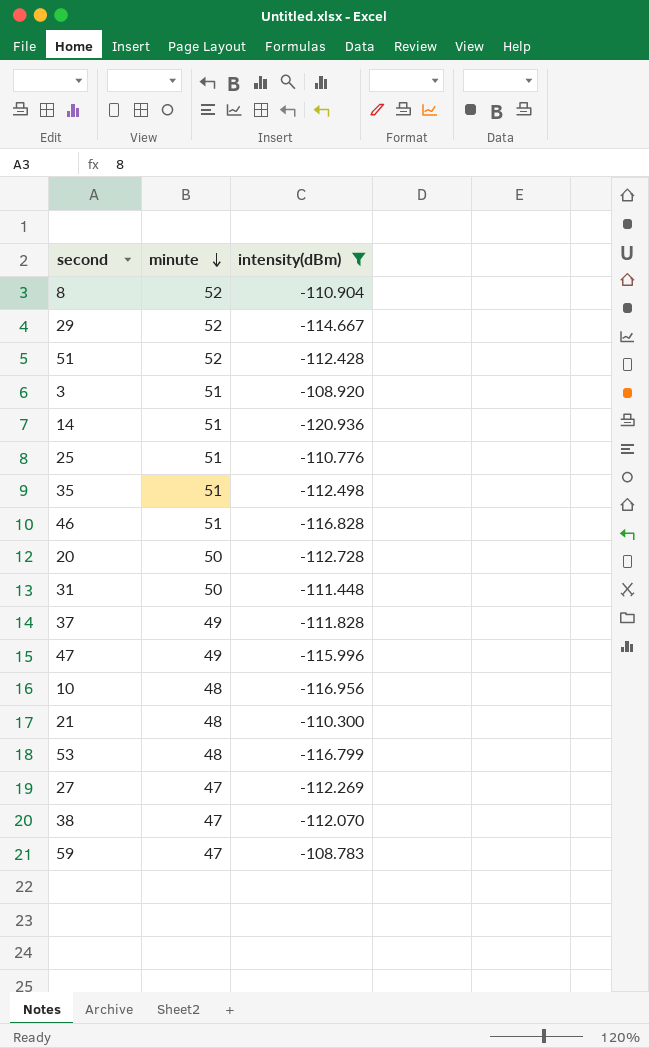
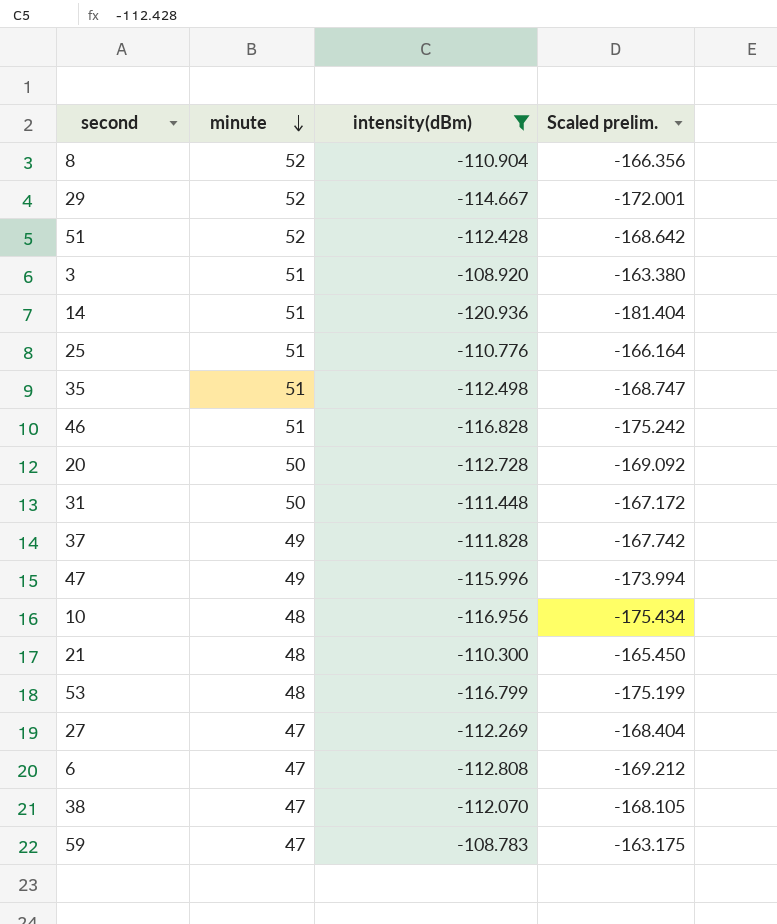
column Scaled prelim. | formula: none -> [intensity(dBm)] * 1.5
row 6: none -> 47 | -112.808 | -169.212

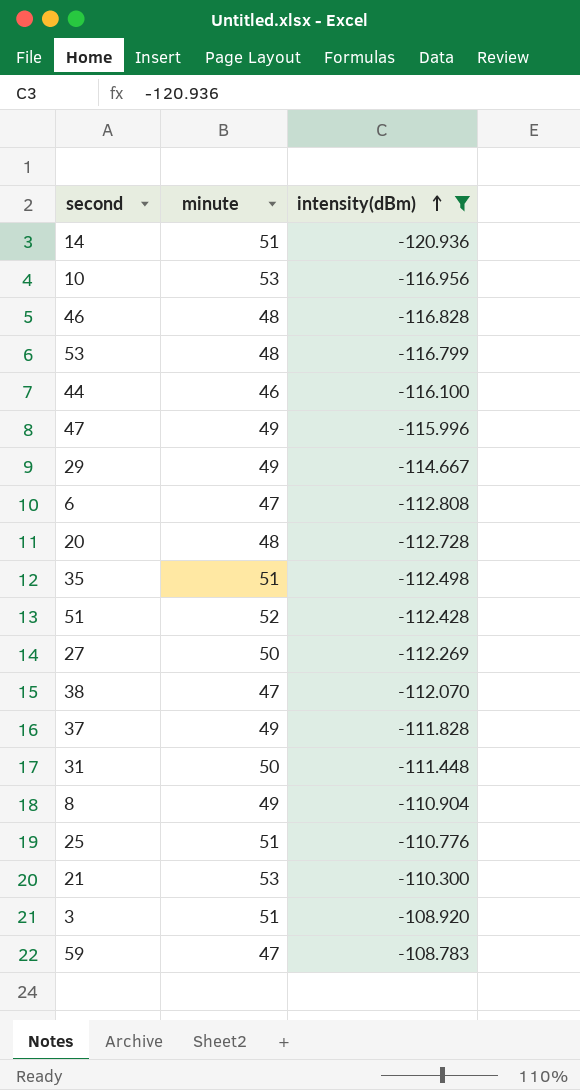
row order: minute descending -> intensity(dBm) ascending
column Scaled prelim. | formula: [intensity(dBm)] * 1.5 -> none
10 | minute: 48 -> 53
46 | minute: 51 -> 48
row 44: none -> 46 | -116.100
29 | minute: 52 -> 49
20 | minute: 50 -> 48
27 | minute: 47 -> 50
8 | minute: 52 -> 49
21 | minute: 48 -> 53

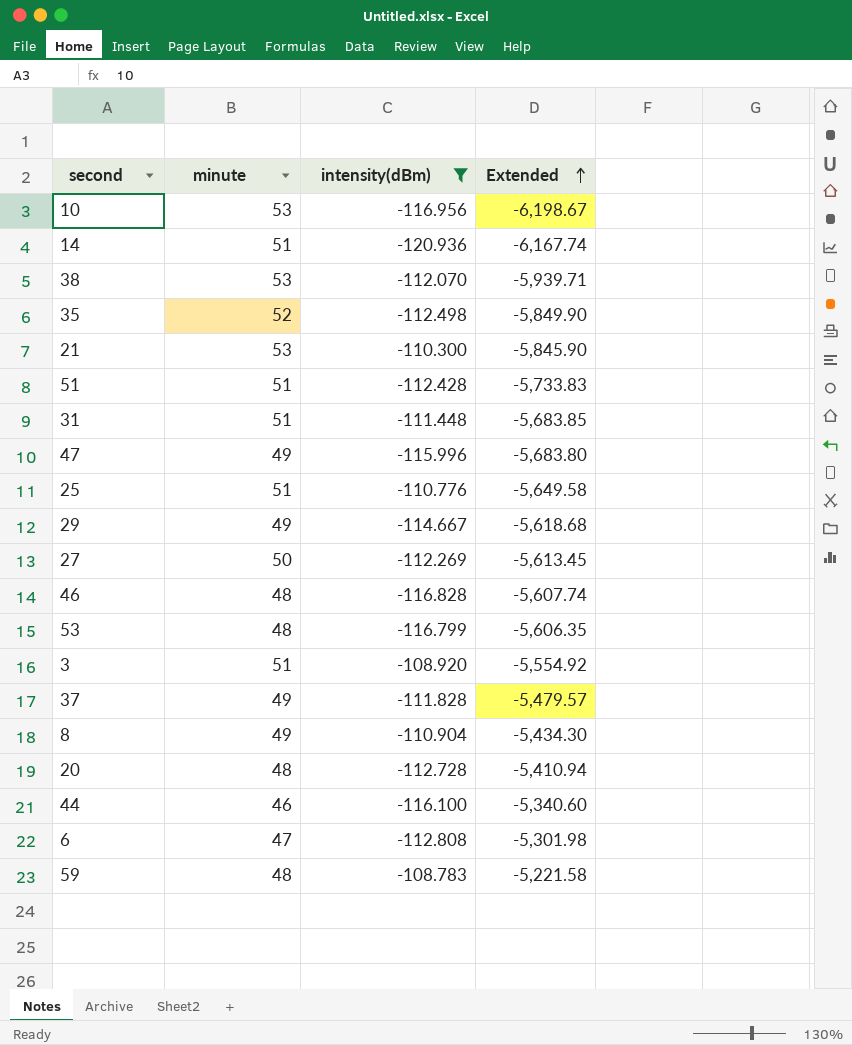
row order: intensity(dBm) ascending -> Extended ascending
column Extended | formula: none -> [minute] * [intensity(dBm)]
38 | minute: 47 -> 53
35 | minute: 51 -> 52
51 | minute: 52 -> 51
31 | minute: 50 -> 51
59 | minute: 47 -> 48

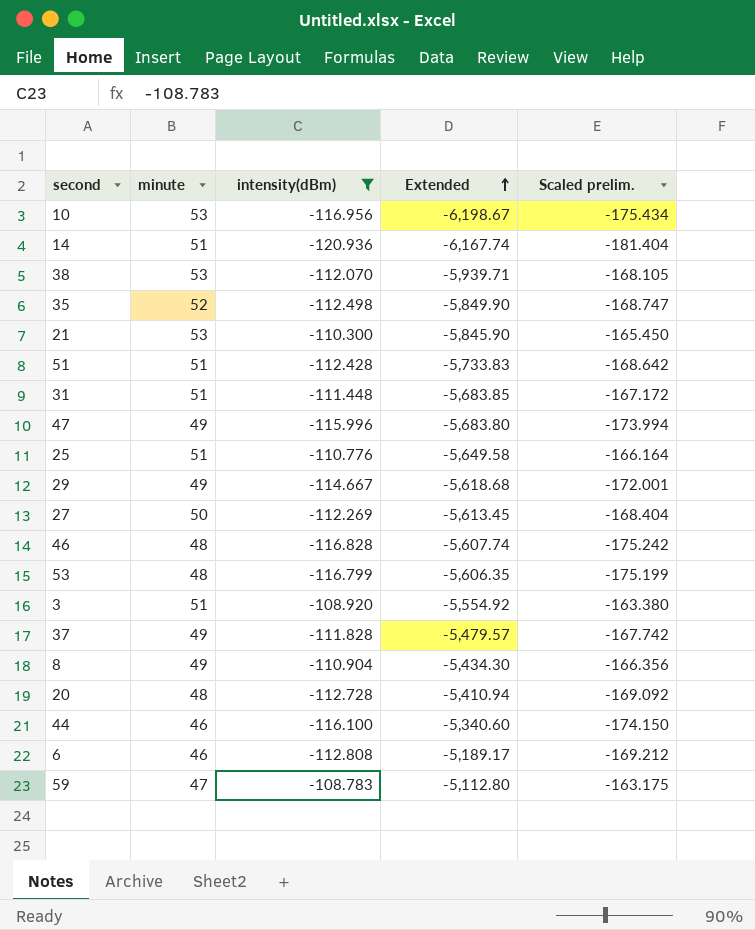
column Scaled prelim. | formula: none -> [intensity(dBm)] * 1.5
6 | minute: 47 -> 46
6 | Extended: -5,301.98 -> -5,189.17
59 | minute: 48 -> 47
59 | Extended: -5,221.58 -> -5,112.80

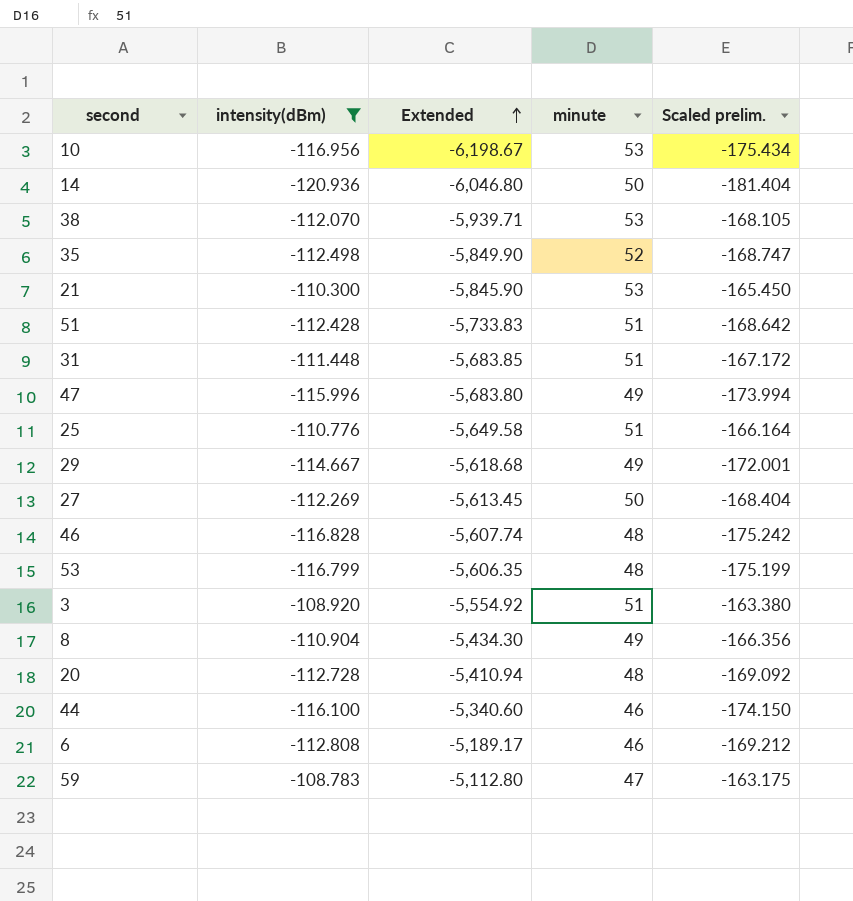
column minute | position: 2 -> 4
row 37: 49 | -111.828 | -5,479.57 | -167.742 -> none
14 | Extended: -6,167.74 -> -6,046.80
14 | minute: 51 -> 50

